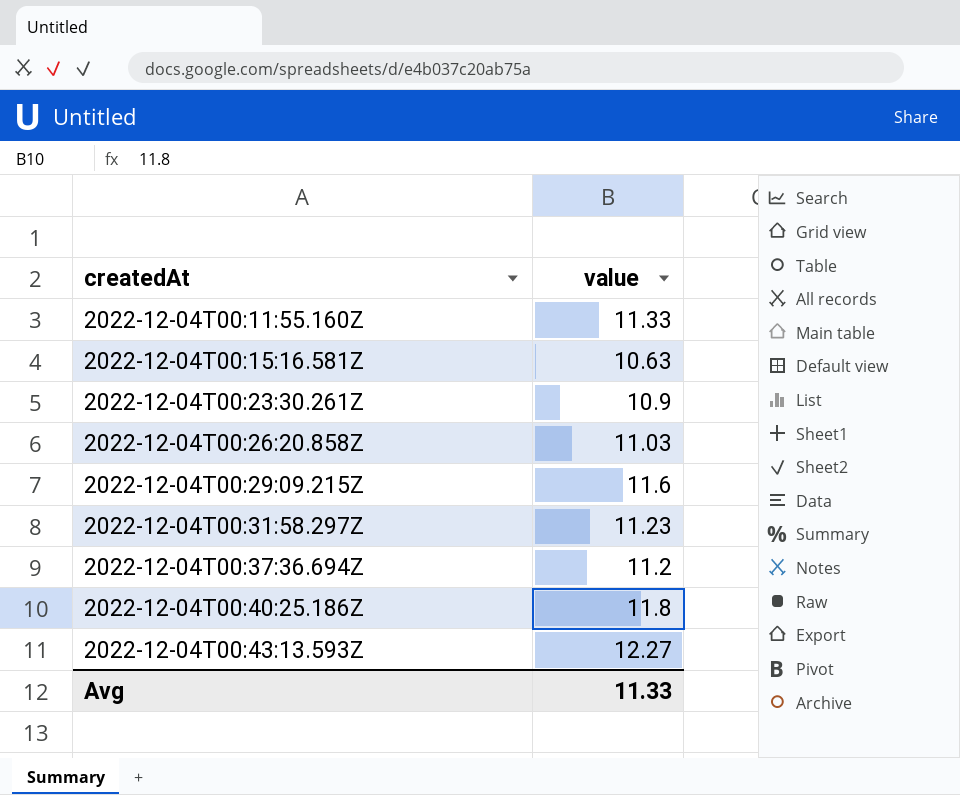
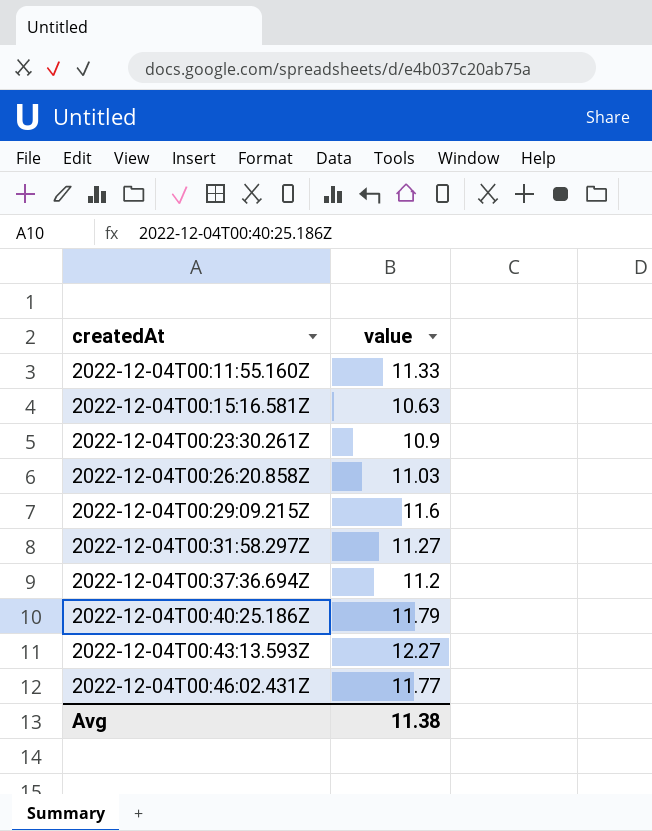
2022-12-04T00:31:58.297Z | value: 11.23 -> 11.27
2022-12-04T00:40:25.186Z | value: 11.8 -> 11.79
row 2022-12-04T00:46:02.431Z: none -> 11.77
Avg | value: 11.33 -> 11.38

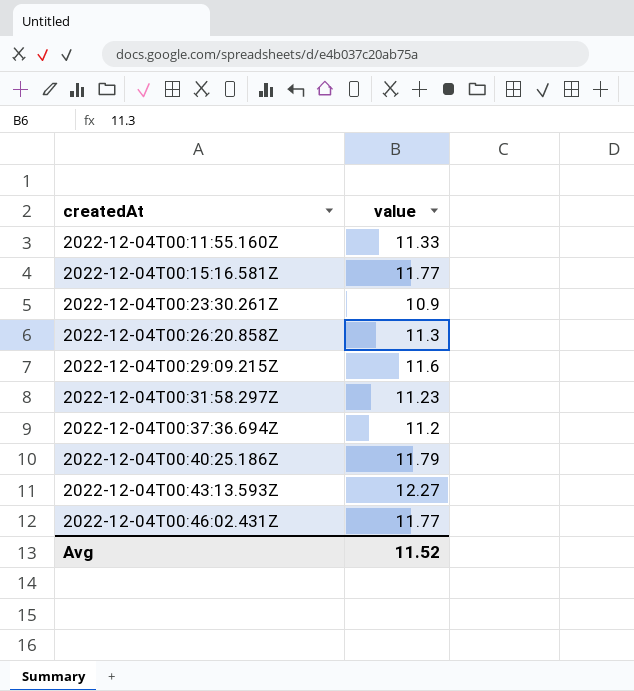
2022-12-04T00:15:16.581Z | value: 10.63 -> 11.77
2022-12-04T00:26:20.858Z | value: 11.03 -> 11.3
2022-12-04T00:31:58.297Z | value: 11.27 -> 11.23
Avg | value: 11.38 -> 11.52

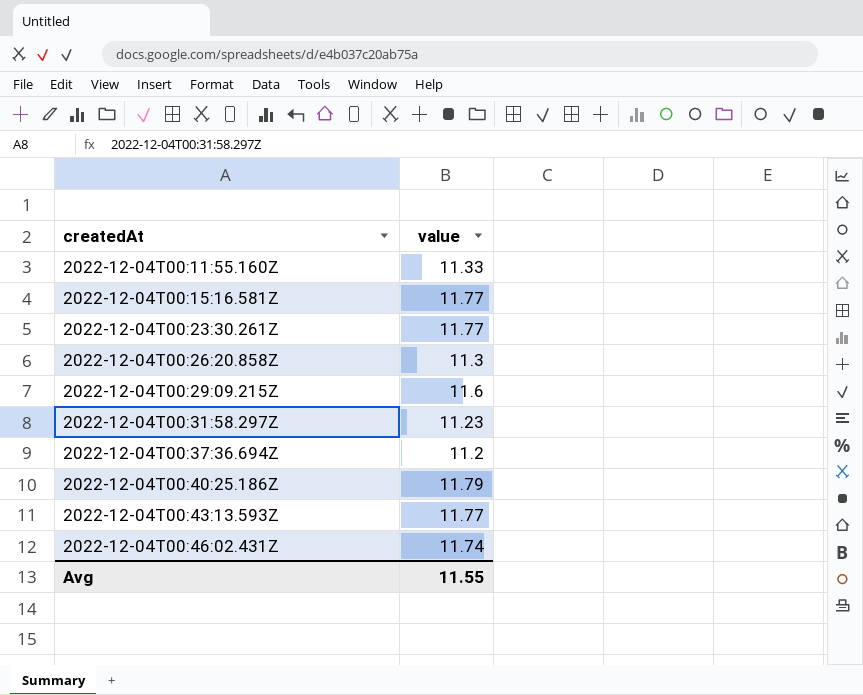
2022-12-04T00:23:30.261Z | value: 10.9 -> 11.77
2022-12-04T00:43:13.593Z | value: 12.27 -> 11.77
2022-12-04T00:46:02.431Z | value: 11.77 -> 11.74
Avg | value: 11.52 -> 11.55

